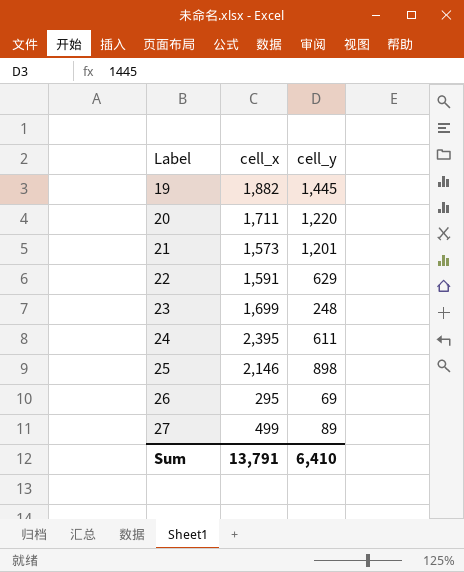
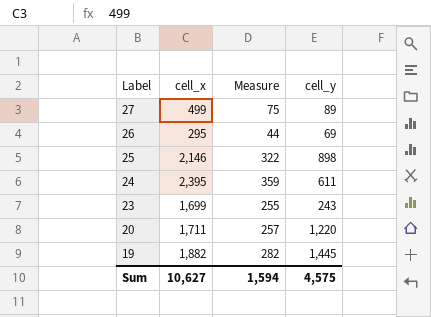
row order: Label ascending -> Label descending
column Measure | formula: none -> [cell_x] * 0.15
row 21: 1,573 | 1,201 -> none
row 22: 1,591 | 629 -> none
23 | cell_y: 248 -> 243
Sum | cell_x: 13,791 -> 10,627
Sum | cell_y: 6,410 -> 4,575

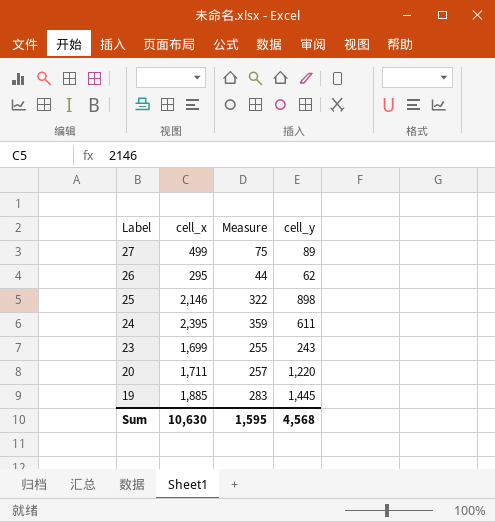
26 | cell_y: 69 -> 62
19 | cell_x: 1,882 -> 1,885
19 | Measure: 282 -> 283
Sum | cell_x: 10,627 -> 10,630
Sum | Measure: 1,594 -> 1,595
Sum | cell_y: 4,575 -> 4,568

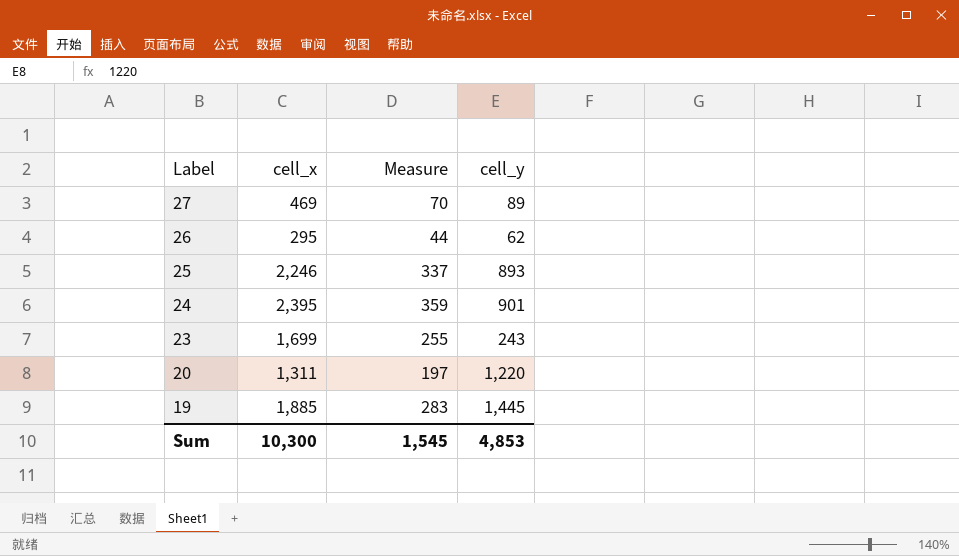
27 | cell_x: 499 -> 469
27 | Measure: 75 -> 70
25 | cell_x: 2,146 -> 2,246
25 | Measure: 322 -> 337
25 | cell_y: 898 -> 893
24 | cell_y: 611 -> 901
20 | cell_x: 1,711 -> 1,311
20 | Measure: 257 -> 197
Sum | cell_x: 10,630 -> 10,300
Sum | Measure: 1,595 -> 1,545
Sum | cell_y: 4,568 -> 4,853

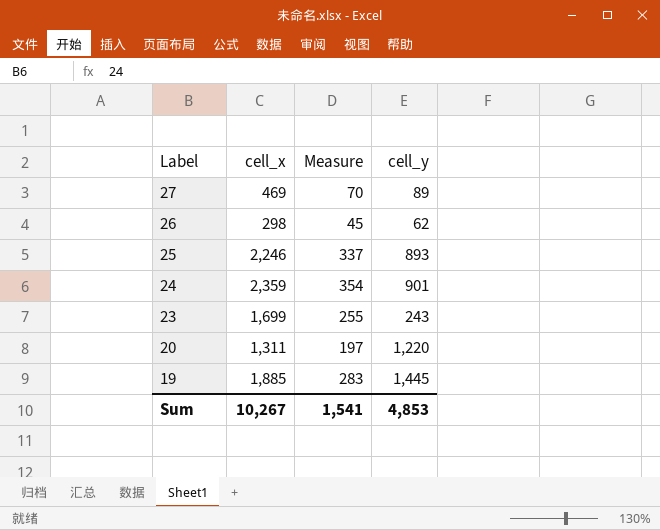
26 | cell_x: 295 -> 298
26 | Measure: 44 -> 45
24 | cell_x: 2,395 -> 2,359
24 | Measure: 359 -> 354
Sum | cell_x: 10,300 -> 10,267
Sum | Measure: 1,545 -> 1,541

